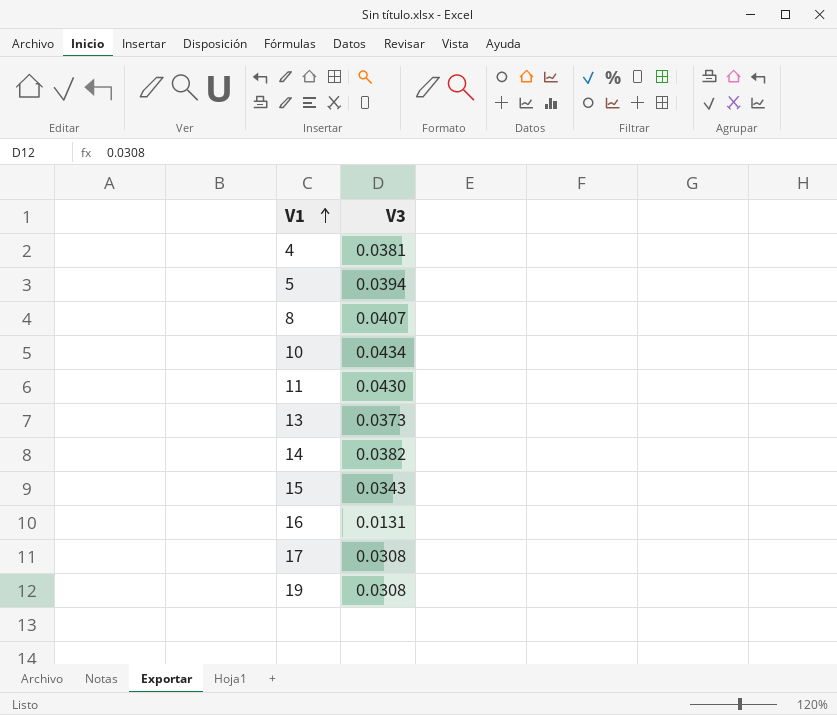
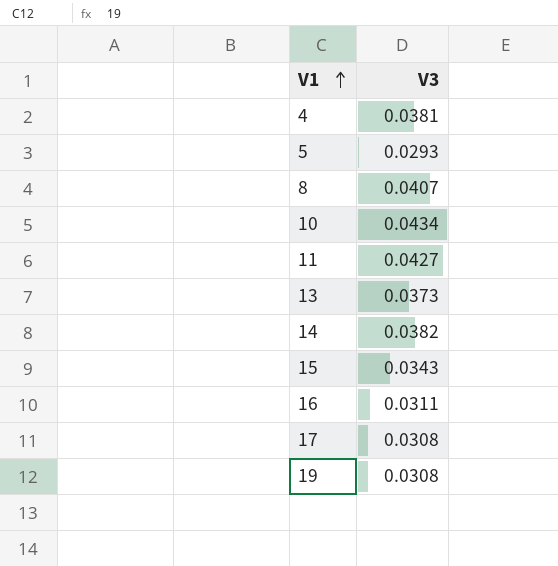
5 | V3: 0.0394 -> 0.0293
11 | V3: 0.0430 -> 0.0427
16 | V3: 0.0131 -> 0.0311

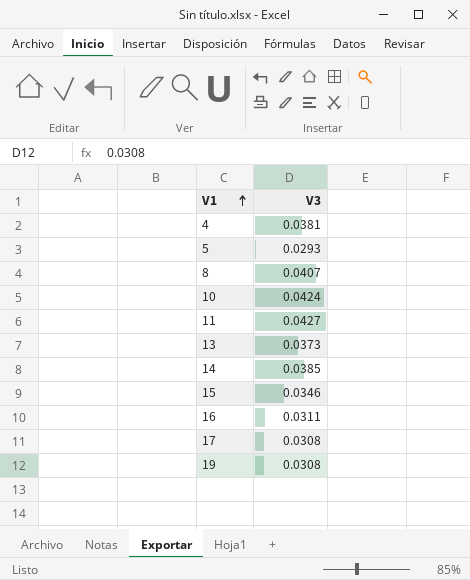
10 | V3: 0.0434 -> 0.0424
14 | V3: 0.0382 -> 0.0385
15 | V3: 0.0343 -> 0.0346

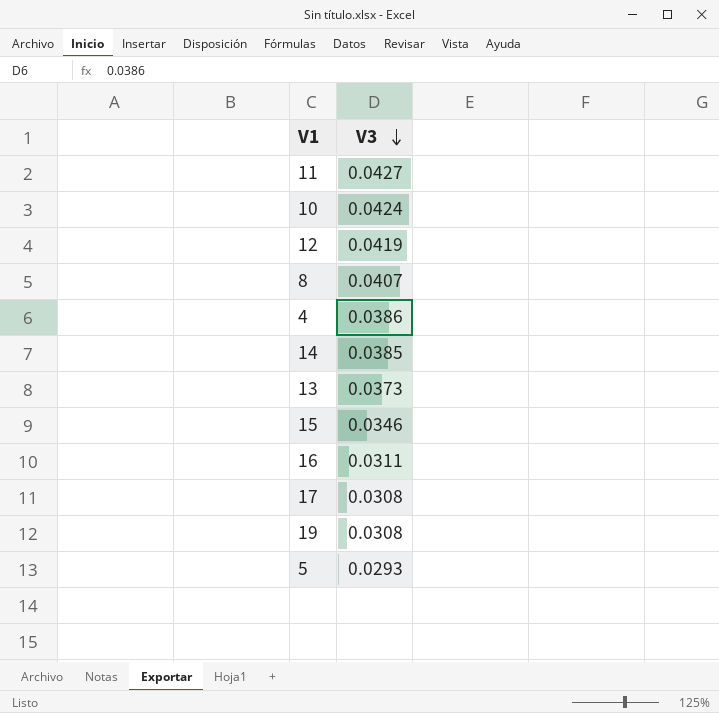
row order: V1 ascending -> V3 descending
row 12: none -> 0.0419
4 | V3: 0.0381 -> 0.0386

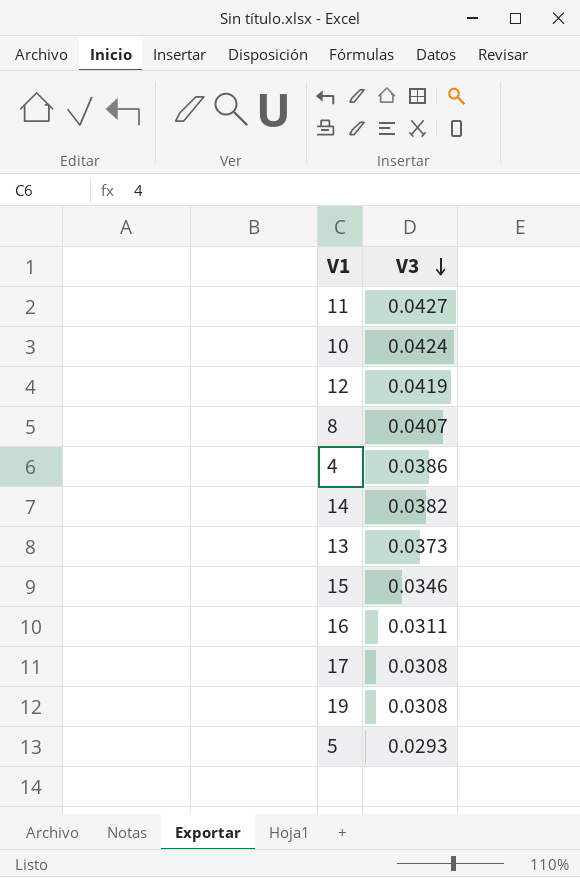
14 | V3: 0.0385 -> 0.0382

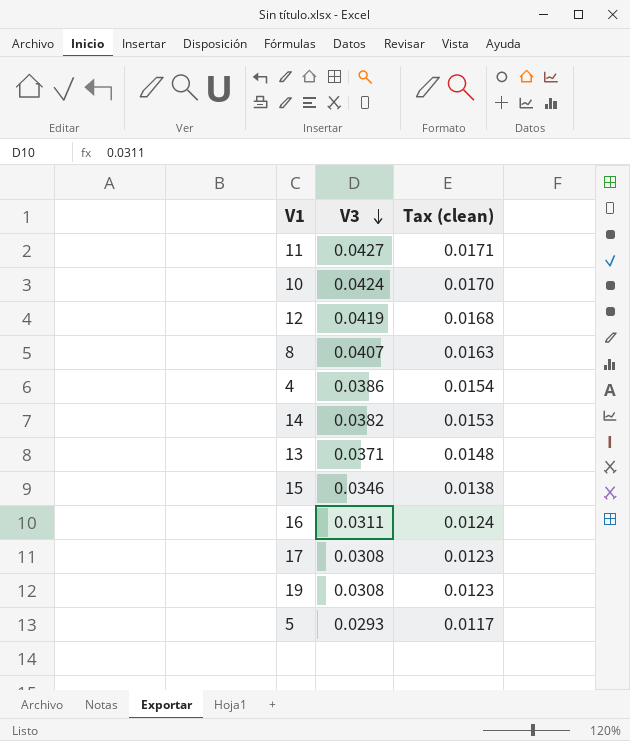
column Tax (clean) | formula: none -> [V3] * 0.4
13 | V3: 0.0373 -> 0.0371

